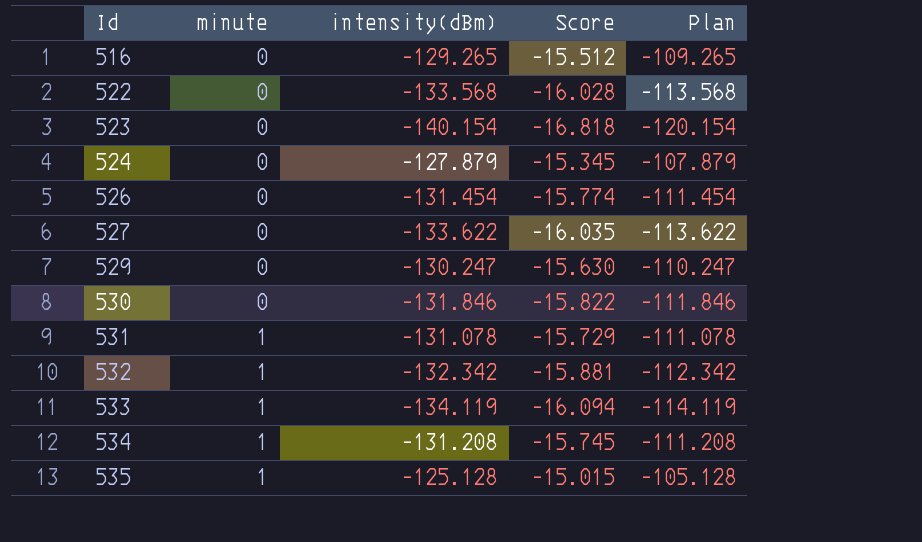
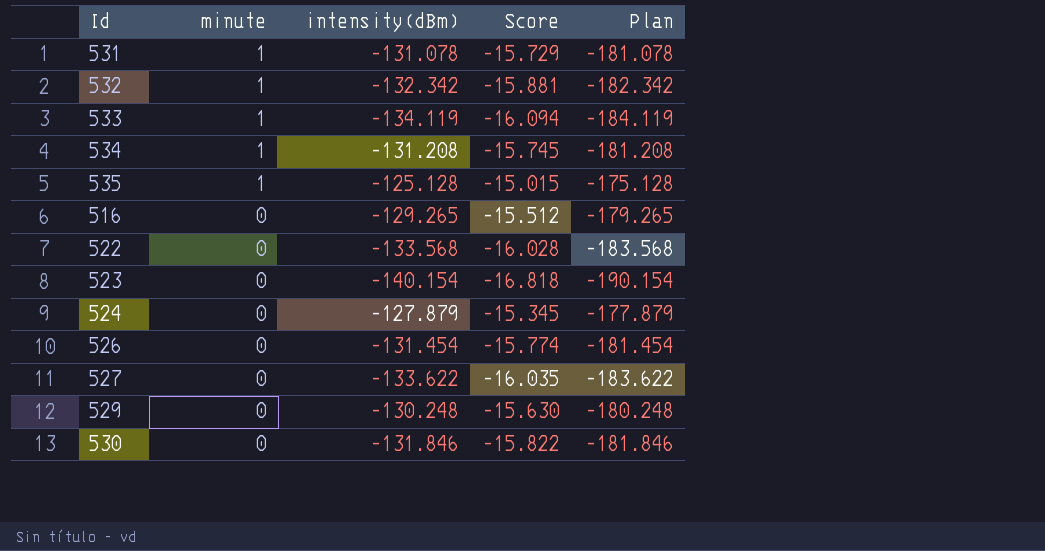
row order: Id ascending -> minute descending
column Plan | formula: [intensity(dBm)] + 20 -> [intensity(dBm)] - 50
529 | intensity(dBm): -130.247 -> -130.248

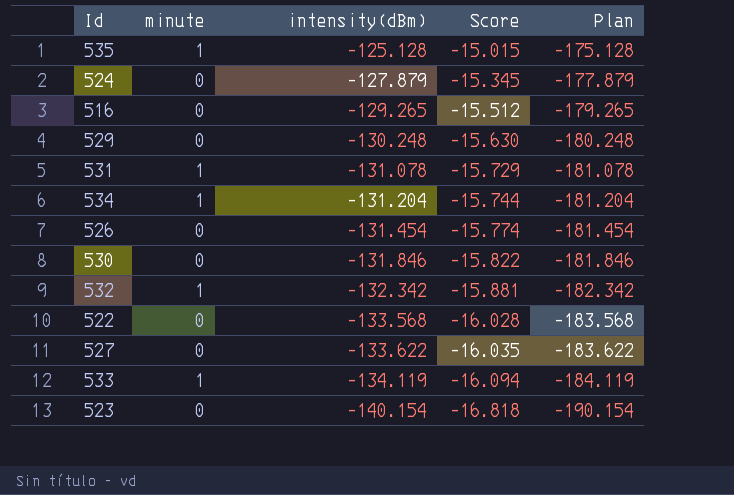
row order: minute descending -> intensity(dBm) descending
534 | intensity(dBm): -131.208 -> -131.204
534 | Score: -15.745 -> -15.744
534 | Plan: -181.208 -> -181.204

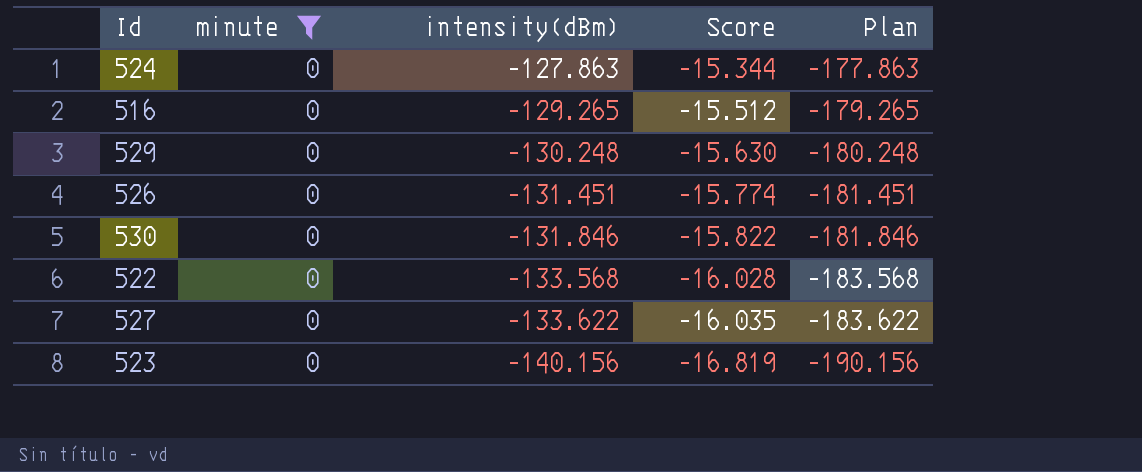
filter: none -> minute = 0
524 | intensity(dBm): -127.879 -> -127.863
524 | Score: -15.345 -> -15.344
524 | Plan: -177.879 -> -177.863
526 | intensity(dBm): -131.454 -> -131.451
526 | Plan: -181.454 -> -181.451
523 | intensity(dBm): -140.154 -> -140.156
523 | Score: -16.818 -> -16.819
523 | Plan: -190.154 -> -190.156

